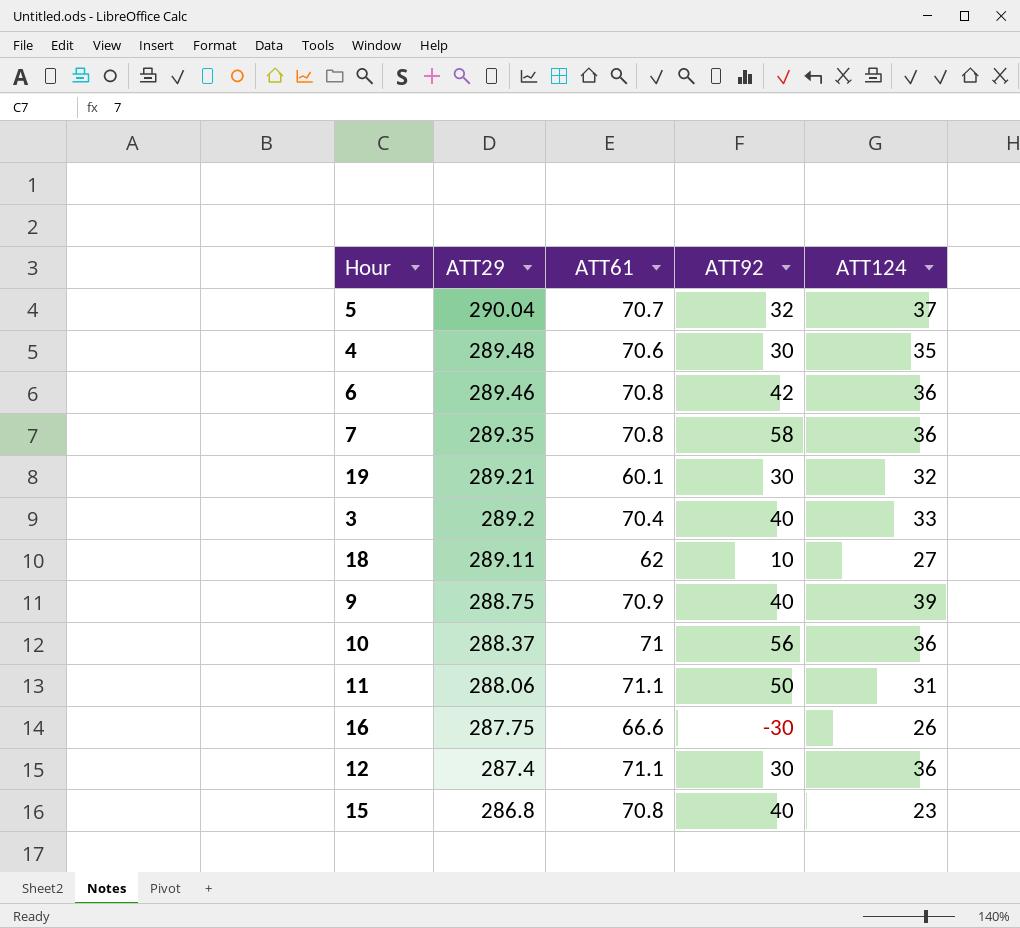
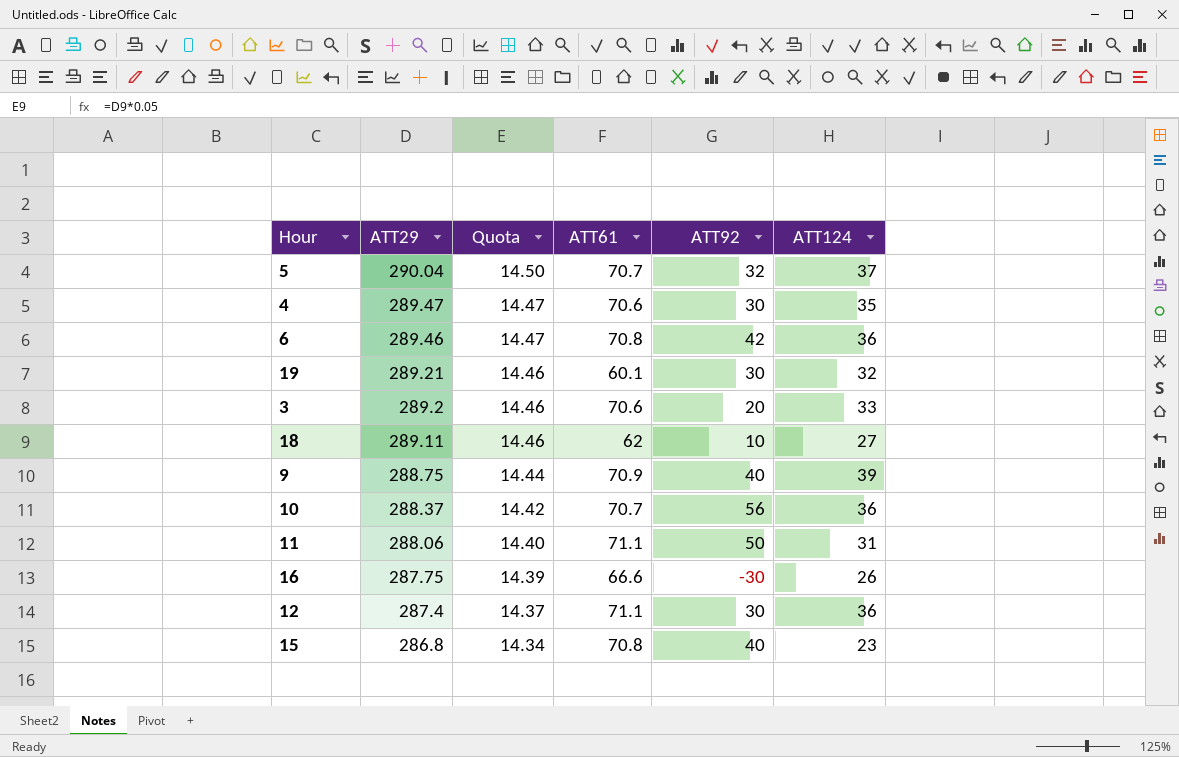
column Quota | formula: none -> [ATT29] * 0.05
row 7: 289.35 | 70.8 | 58 | 36 -> none
4 | ATT29: 289.48 -> 289.47
3 | ATT61: 70.4 -> 70.6
3 | ATT92: 40 -> 20
10 | ATT61: 71 -> 70.7

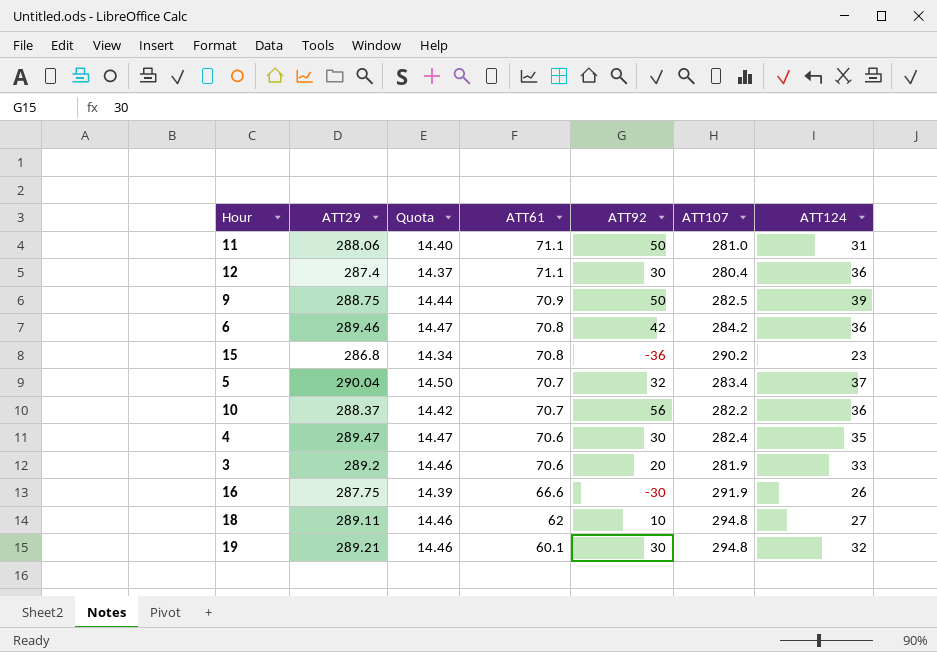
row order: ATT29 descending -> ATT61 descending
column ATT107 | position: none -> 6
9 | ATT92: 40 -> 50
15 | ATT92: 40 -> -36

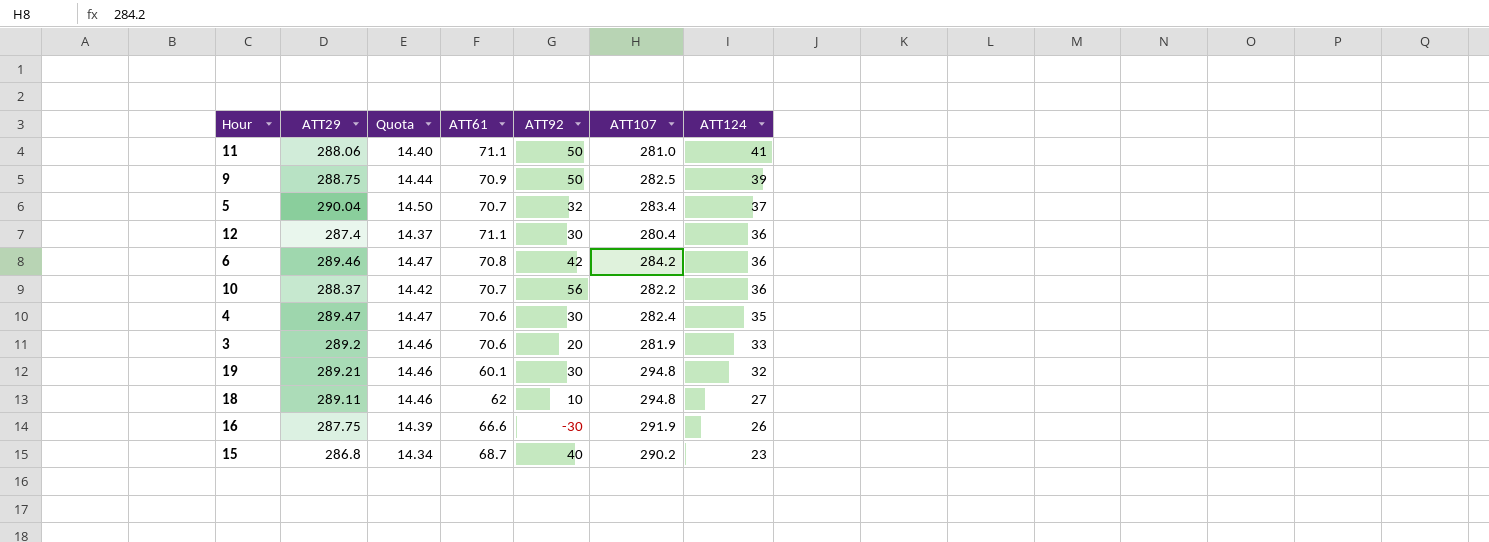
row order: ATT61 descending -> ATT124 descending
11 | ATT124: 31 -> 41
15 | ATT61: 70.8 -> 68.7
15 | ATT92: -36 -> 40

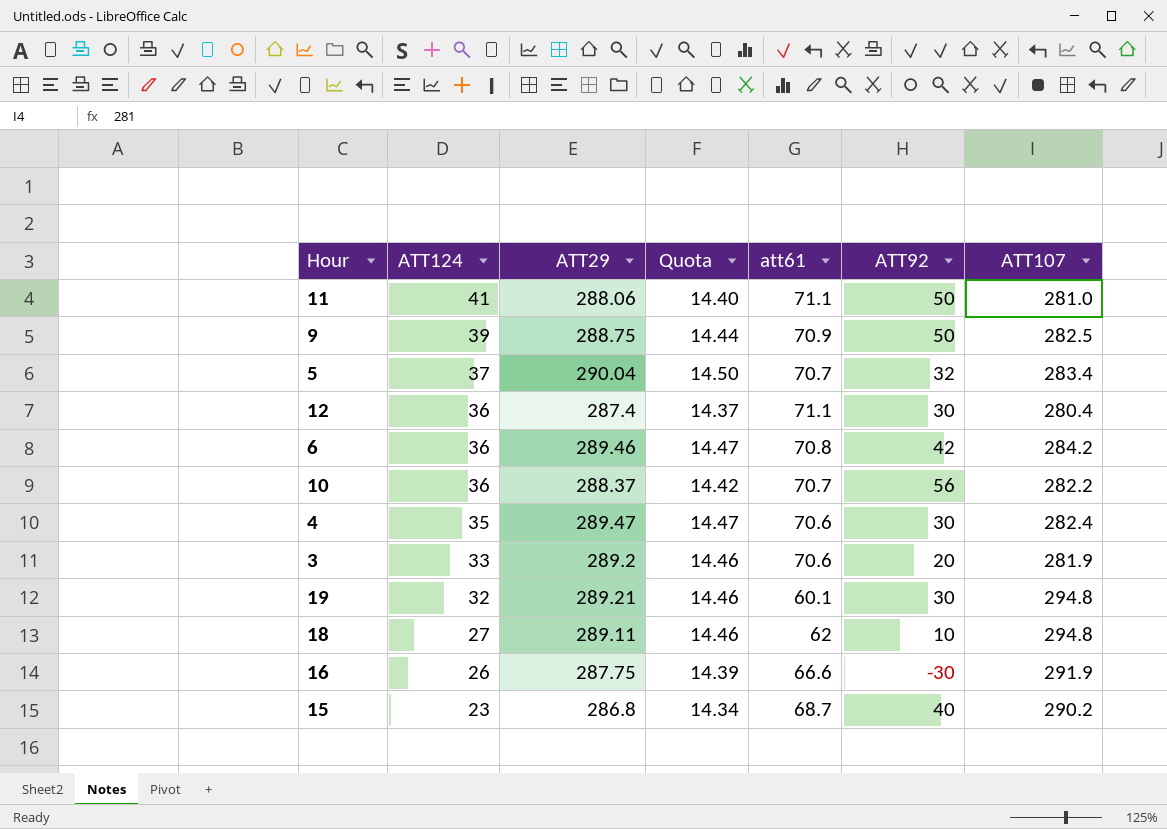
column ATT124 | position: 7 -> 2
column name: ATT61 -> att61

